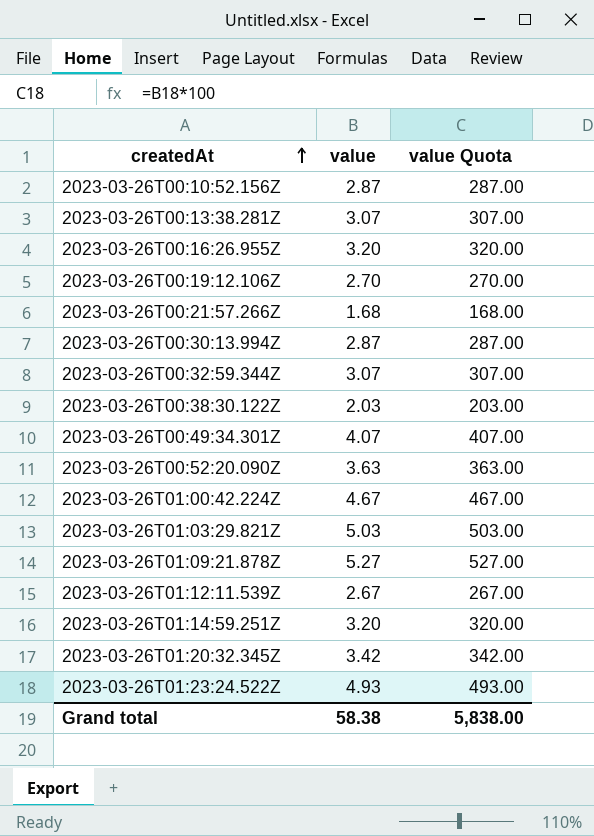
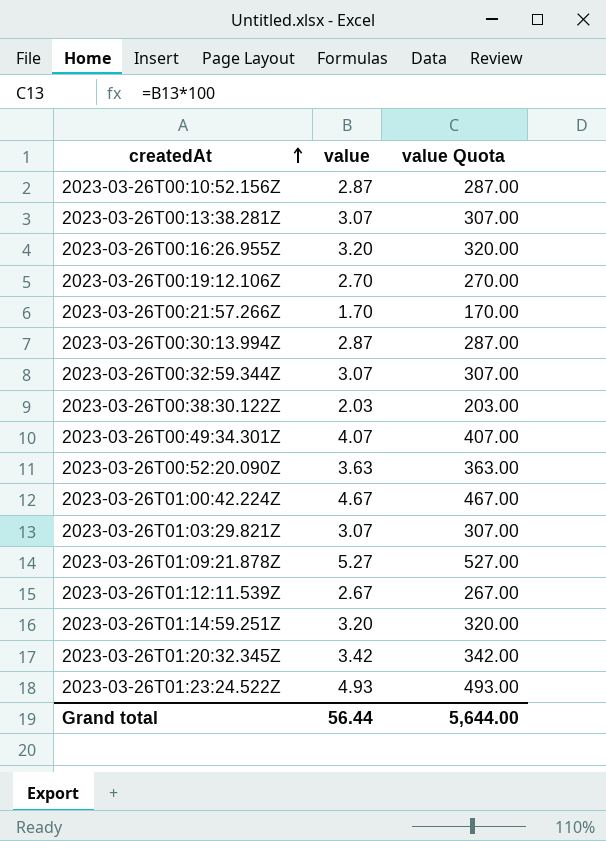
2023-03-26T00:21:57.266Z | value: 1.68 -> 1.70
2023-03-26T00:21:57.266Z | value Quota: 168.00 -> 170.00
2023-03-26T01:03:29.821Z | value: 5.03 -> 3.07
2023-03-26T01:03:29.821Z | value Quota: 503.00 -> 307.00
Grand total | value: 58.38 -> 56.44
Grand total | value Quota: 5,838.00 -> 5,644.00

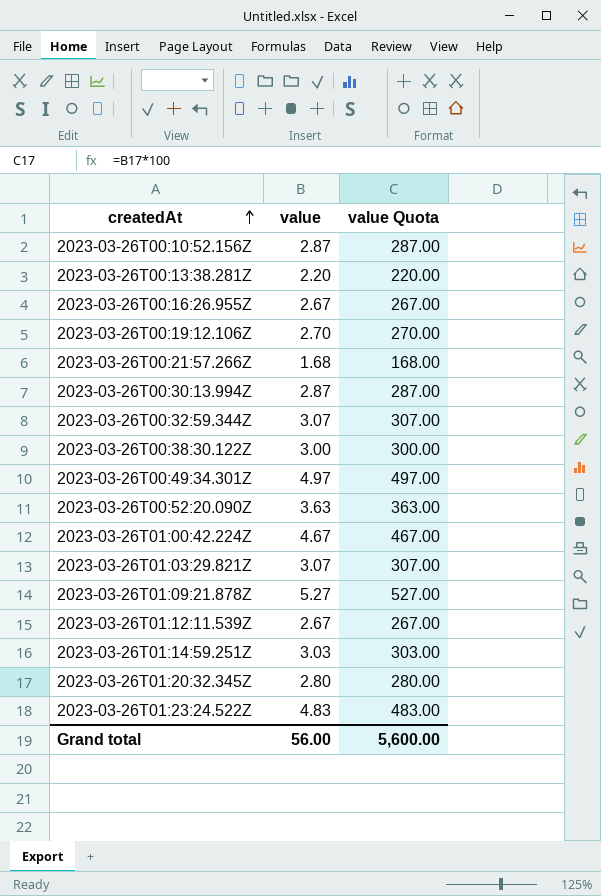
2023-03-26T00:13:38.281Z | value: 3.07 -> 2.20
2023-03-26T00:13:38.281Z | value Quota: 307.00 -> 220.00
2023-03-26T00:16:26.955Z | value: 3.20 -> 2.67
2023-03-26T00:16:26.955Z | value Quota: 320.00 -> 267.00
2023-03-26T00:21:57.266Z | value: 1.70 -> 1.68
2023-03-26T00:21:57.266Z | value Quota: 170.00 -> 168.00
2023-03-26T00:38:30.122Z | value: 2.03 -> 3.00
2023-03-26T00:38:30.122Z | value Quota: 203.00 -> 300.00
2023-03-26T00:49:34.301Z | value: 4.07 -> 4.97
2023-03-26T00:49:34.301Z | value Quota: 407.00 -> 497.00
2023-03-26T01:14:59.251Z | value: 3.20 -> 3.03
2023-03-26T01:14:59.251Z | value Quota: 320.00 -> 303.00
2023-03-26T01:20:32.345Z | value: 3.42 -> 2.80
2023-03-26T01:20:32.345Z | value Quota: 342.00 -> 280.00
2023-03-26T01:23:24.522Z | value: 4.93 -> 4.83
2023-03-26T01:23:24.522Z | value Quota: 493.00 -> 483.00
Grand total | value: 56.44 -> 56.00
Grand total | value Quota: 5,644.00 -> 5,600.00

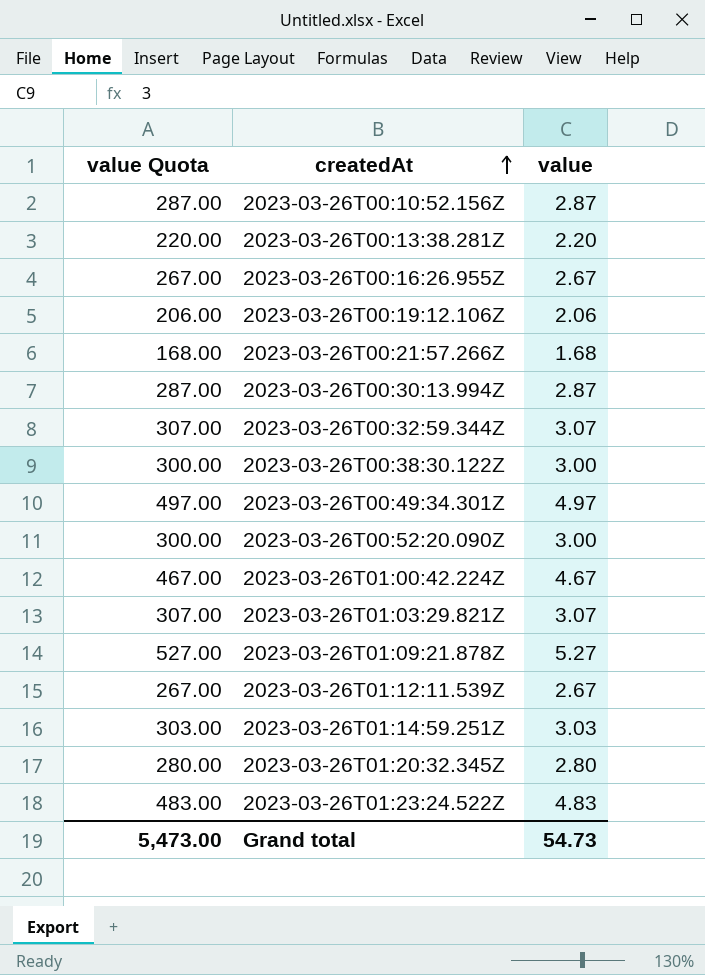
column value Quota | position: 3 -> 1
2023-03-26T00:19:12.106Z | value Quota: 270.00 -> 206.00
2023-03-26T00:19:12.106Z | value: 2.70 -> 2.06
2023-03-26T00:52:20.090Z | value Quota: 363.00 -> 300.00
2023-03-26T00:52:20.090Z | value: 3.63 -> 3.00
Grand total | value Quota: 5,600.00 -> 5,473.00
Grand total | value: 56.00 -> 54.73

